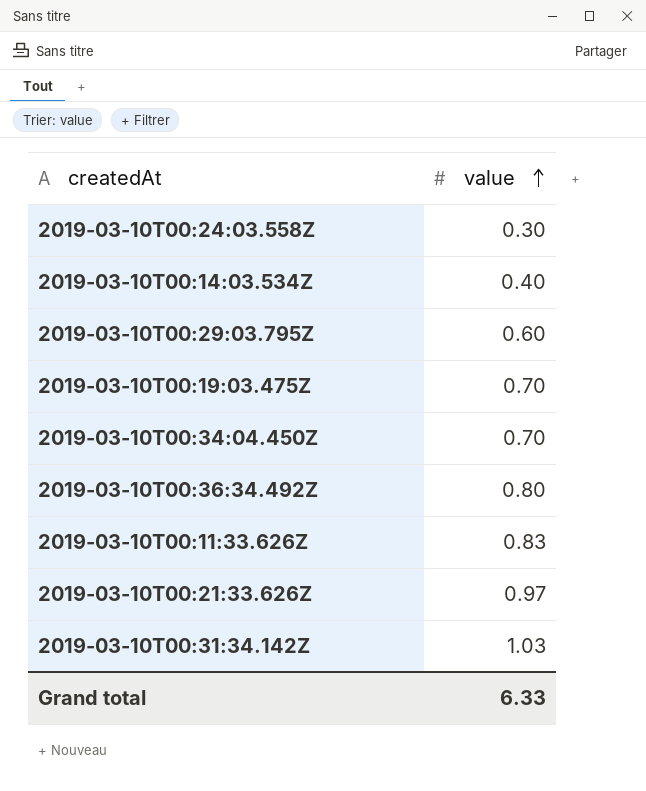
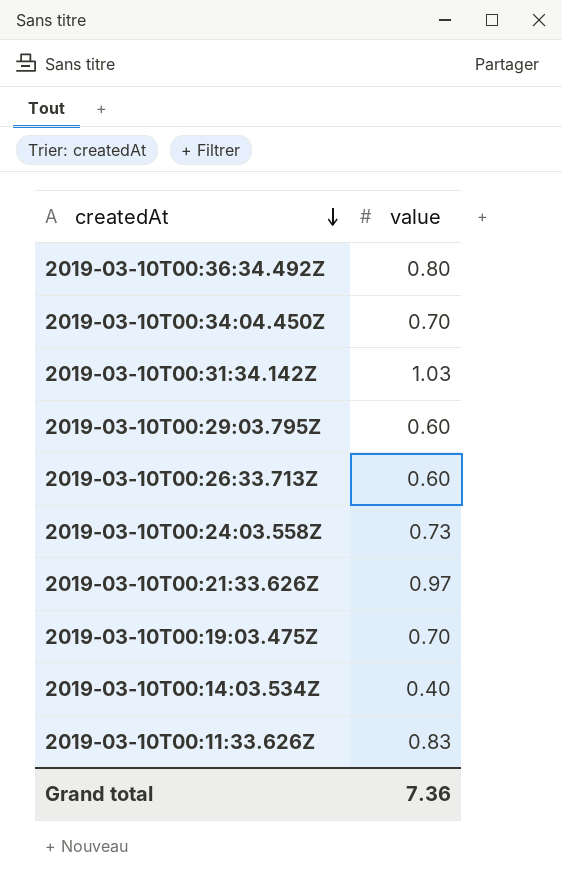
row order: value ascending -> createdAt descending
row 2019-03-10T00:26:33.713Z: none -> 0.60
2019-03-10T00:24:03.558Z | value: 0.30 -> 0.73
Grand total | value: 6.33 -> 7.36

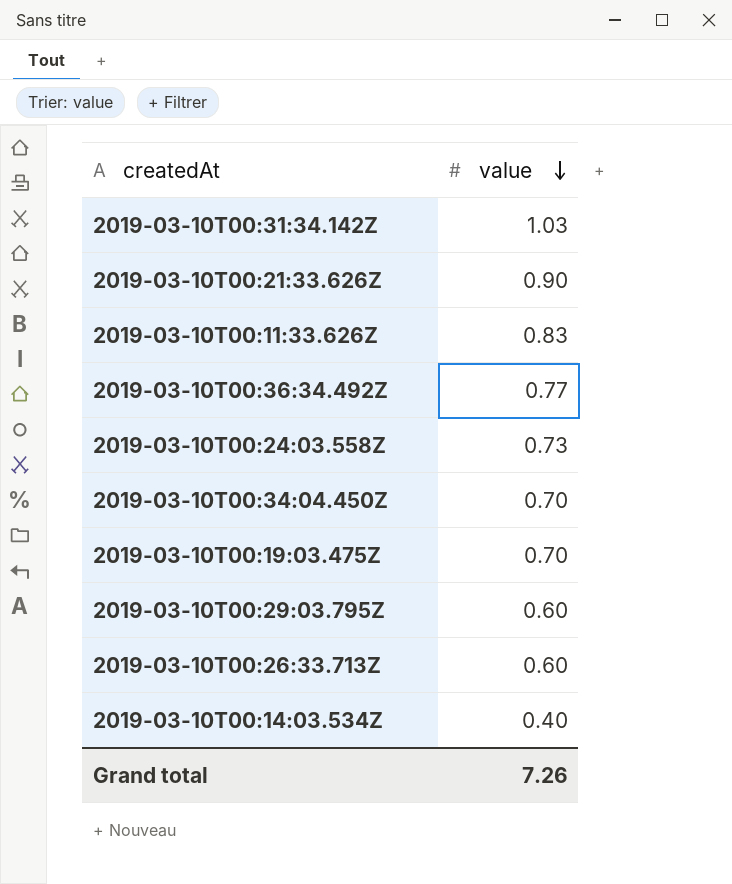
row order: createdAt descending -> value descending
2019-03-10T00:21:33.626Z | value: 0.97 -> 0.90
2019-03-10T00:36:34.492Z | value: 0.80 -> 0.77
Grand total | value: 7.36 -> 7.26

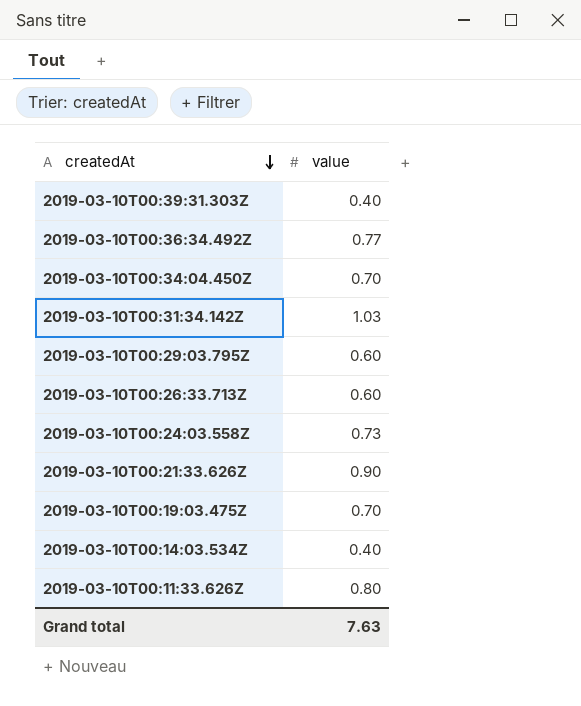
row order: value descending -> createdAt descending
row 2019-03-10T00:39:31.303Z: none -> 0.40
2019-03-10T00:11:33.626Z | value: 0.83 -> 0.80
Grand total | value: 7.26 -> 7.63

